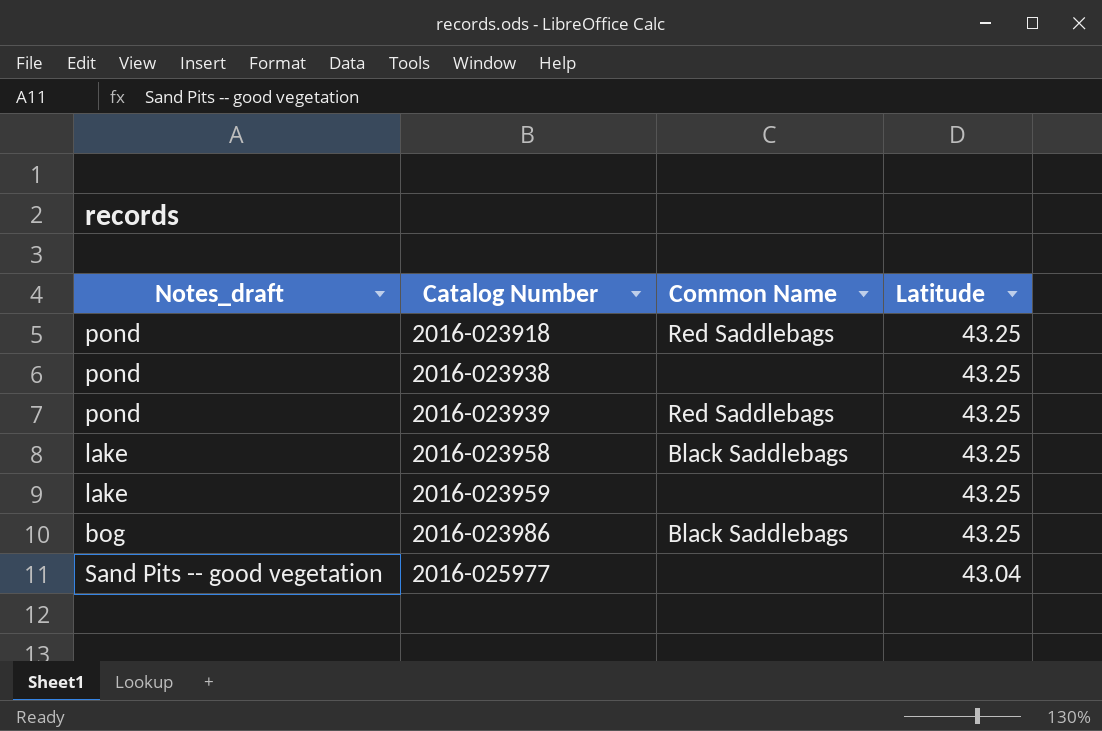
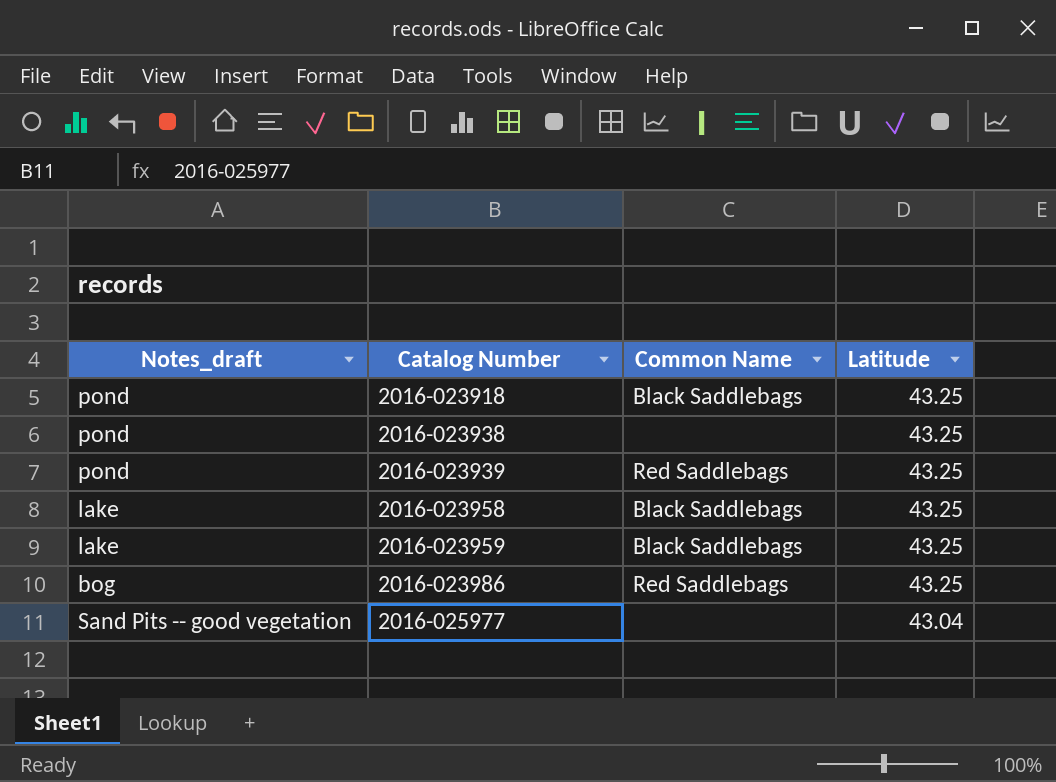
2016-023918 | Common Name: Red Saddlebags -> Black Saddlebags
2016-023959 | Common Name: none -> Black Saddlebags
2016-023986 | Common Name: Black Saddlebags -> Red Saddlebags

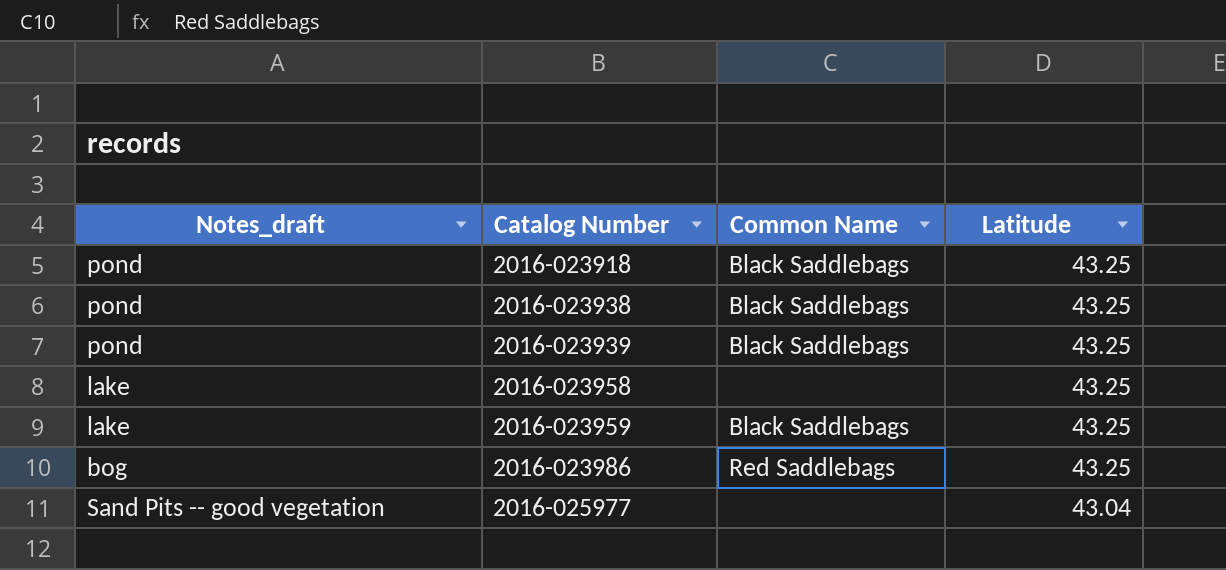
2016-023938 | Common Name: none -> Black Saddlebags
2016-023939 | Common Name: Red Saddlebags -> Black Saddlebags
2016-023958 | Common Name: Black Saddlebags -> none

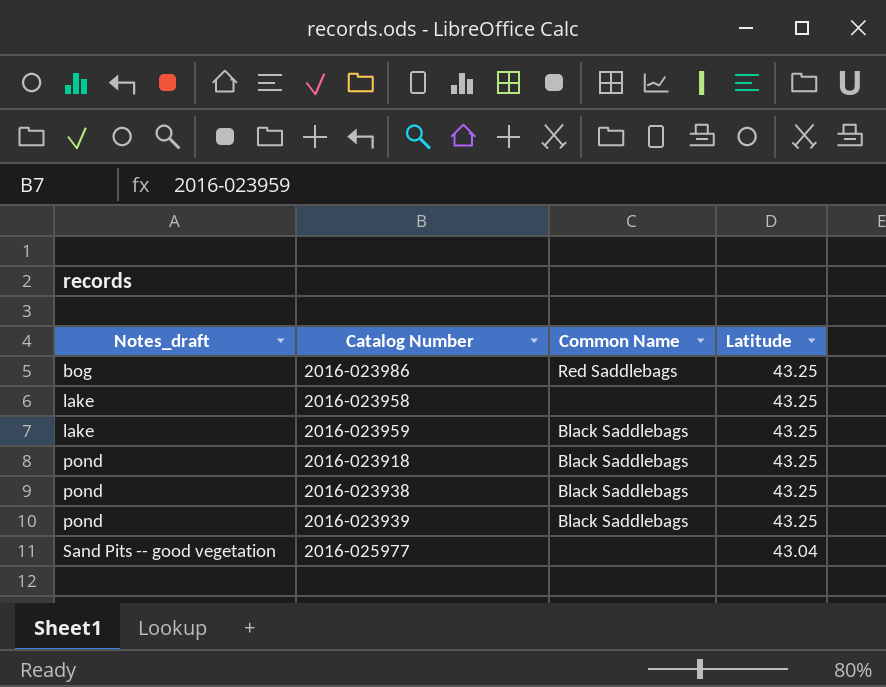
row order: Catalog Number ascending -> Notes_draft ascending

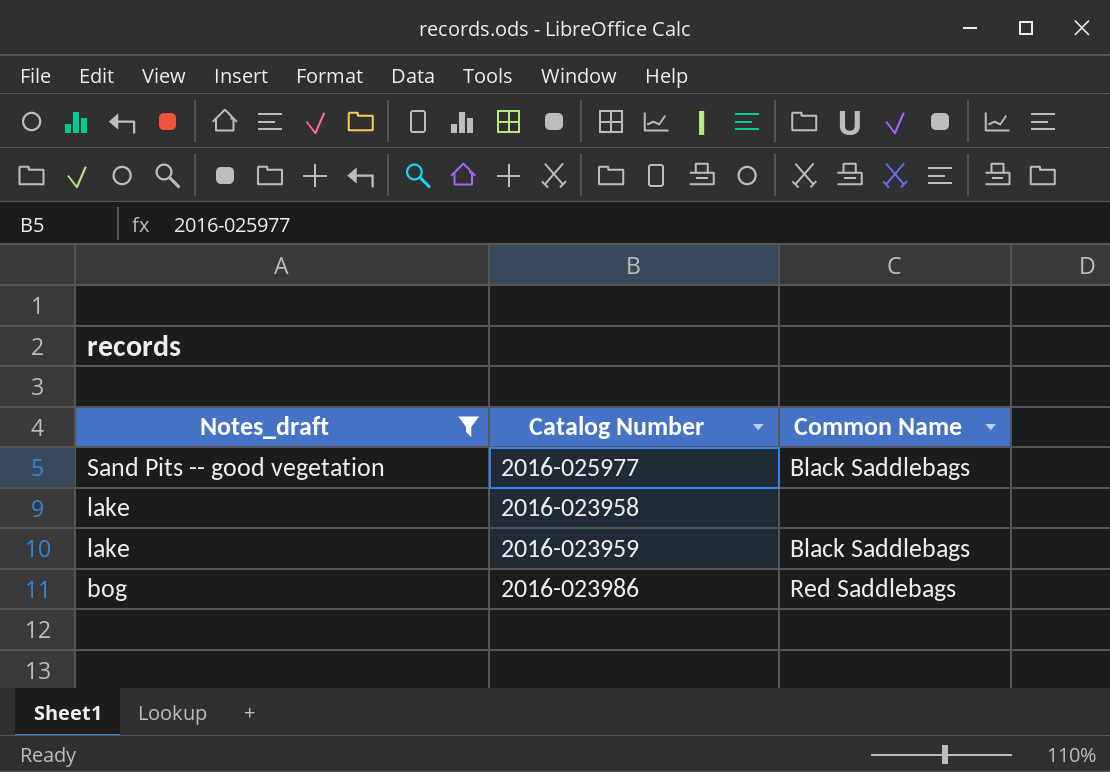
filter: none -> Notes_draft != pond
row order: Notes_draft ascending -> Notes_draft descending
column Latitude | position: 4 -> none
2016-025977 | Common Name: none -> Black Saddlebags

